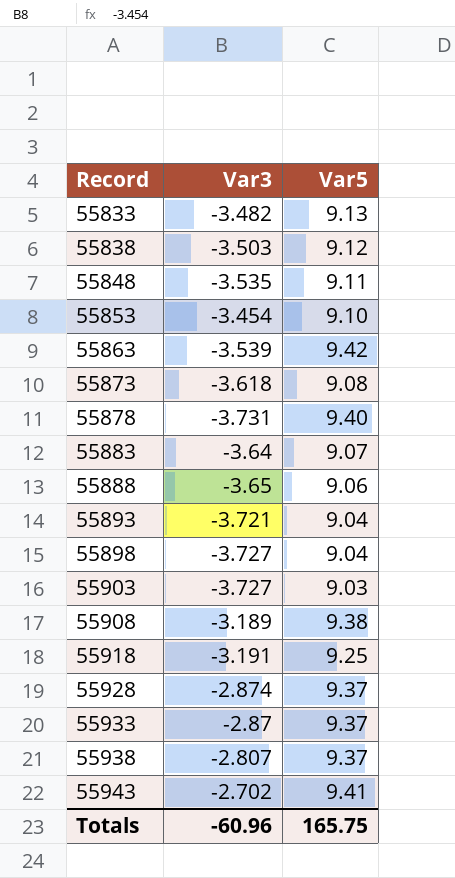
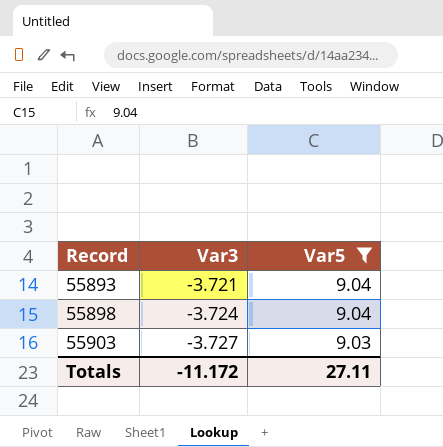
filter: none -> Var5 <= 9.04
55898 | Var3: -3.727 -> -3.724
Totals | Var3: -60.96 -> -11.172
Totals | Var5: 165.75 -> 27.11

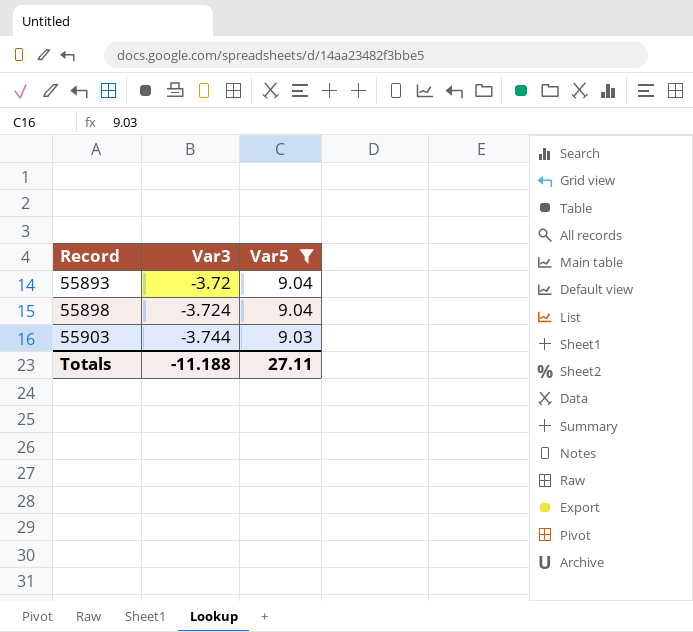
55893 | Var3: -3.721 -> -3.72
55903 | Var3: -3.727 -> -3.744
Totals | Var3: -11.172 -> -11.188

